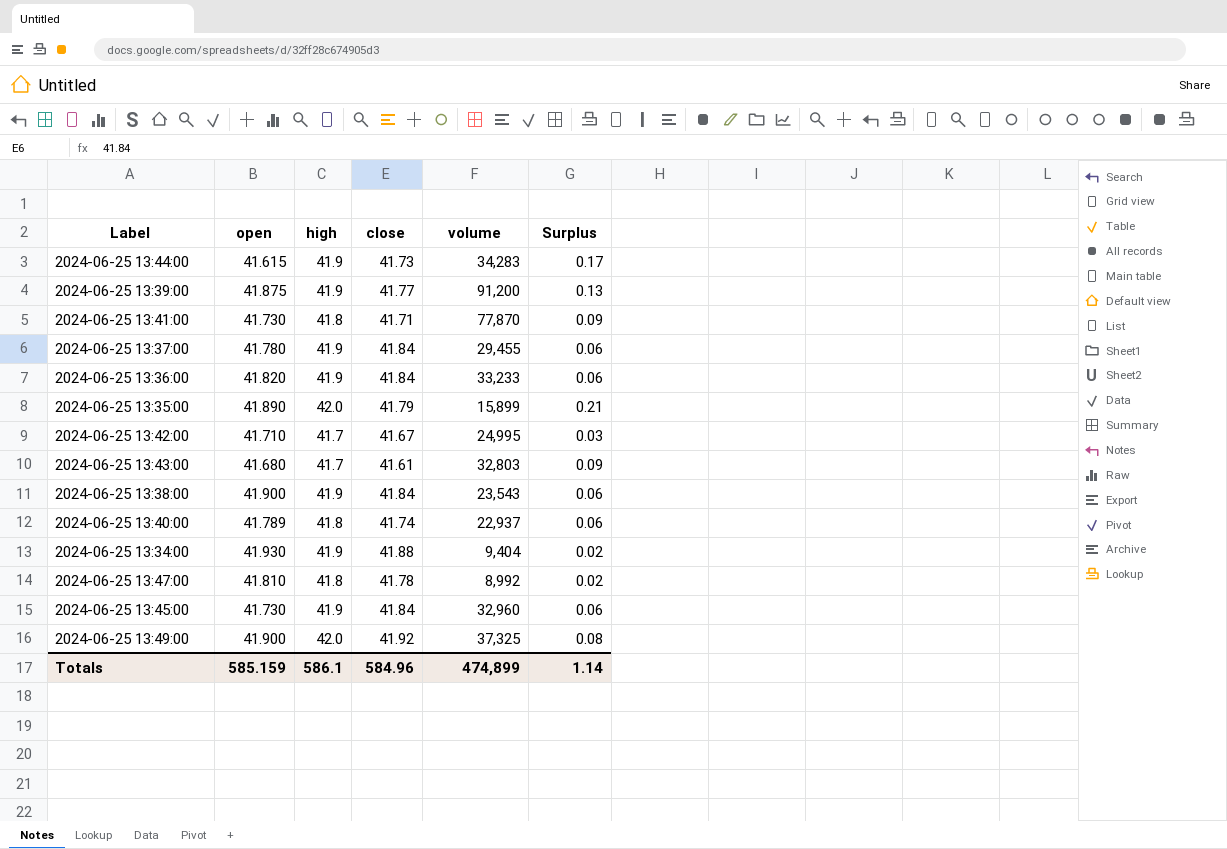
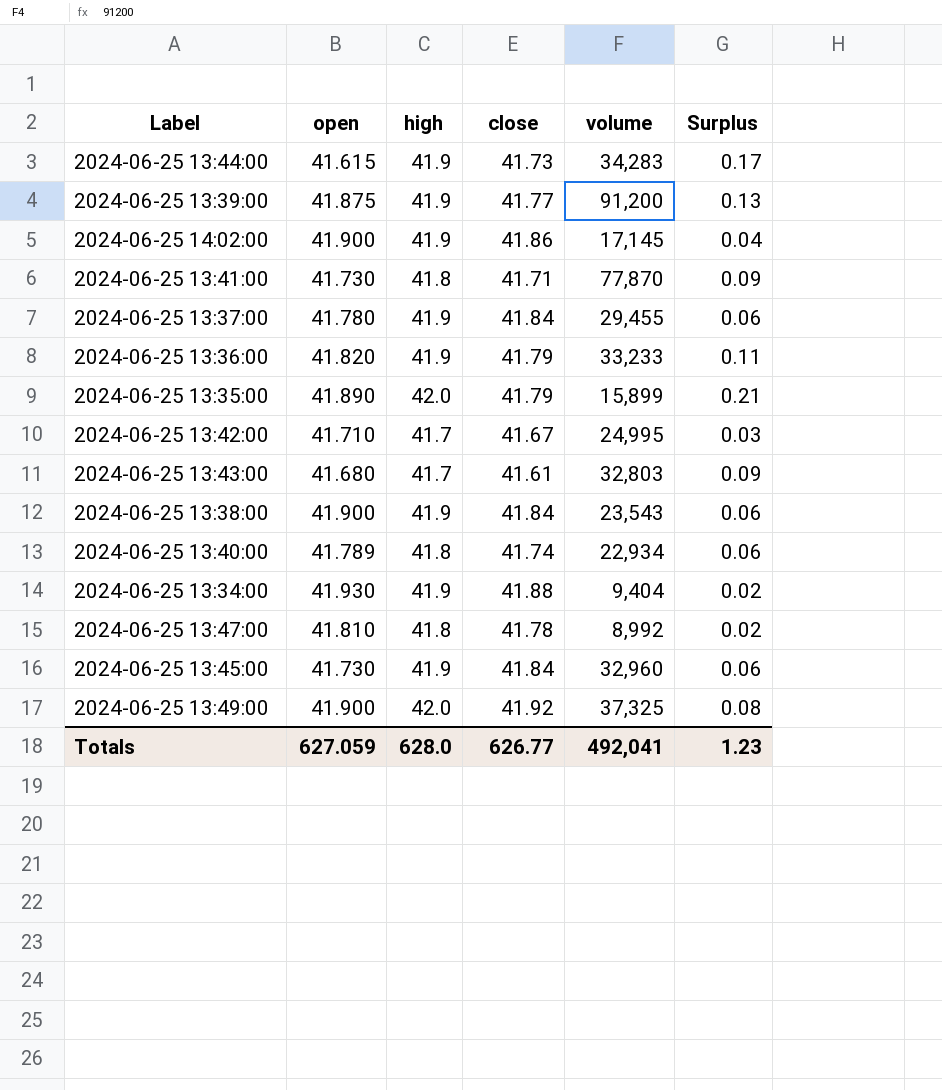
row 2024-06-25 14:02:00: none -> 41.900 | 41.9 | 41.86 | 17,145 | 0.04
2024-06-25 13:36:00 | close: 41.84 -> 41.79
2024-06-25 13:36:00 | Surplus: 0.06 -> 0.11
2024-06-25 13:40:00 | volume: 22,937 -> 22,934
Totals | open: 585.159 -> 627.059
Totals | high: 586.1 -> 628.0
Totals | close: 584.96 -> 626.77
Totals | volume: 474,899 -> 492,041
Totals | Surplus: 1.14 -> 1.23

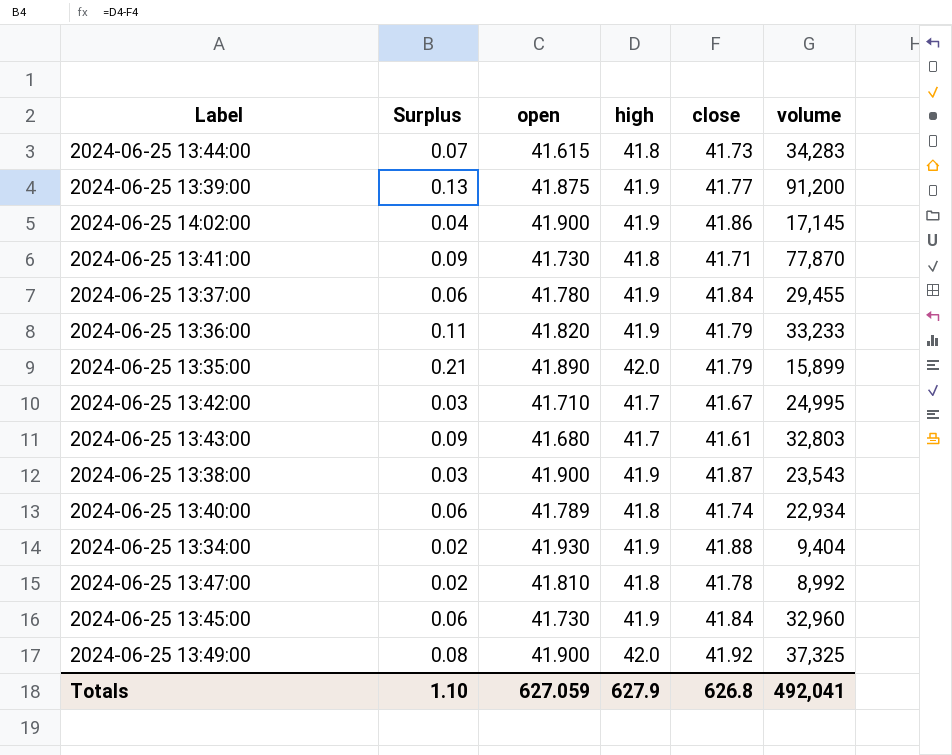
column Surplus | position: 6 -> 2
2024-06-25 13:44:00 | Surplus: 0.17 -> 0.07
2024-06-25 13:44:00 | high: 41.9 -> 41.8
2024-06-25 13:38:00 | Surplus: 0.06 -> 0.03
2024-06-25 13:38:00 | close: 41.84 -> 41.87
Totals | Surplus: 1.23 -> 1.10
Totals | high: 628.0 -> 627.9
Totals | close: 626.77 -> 626.8

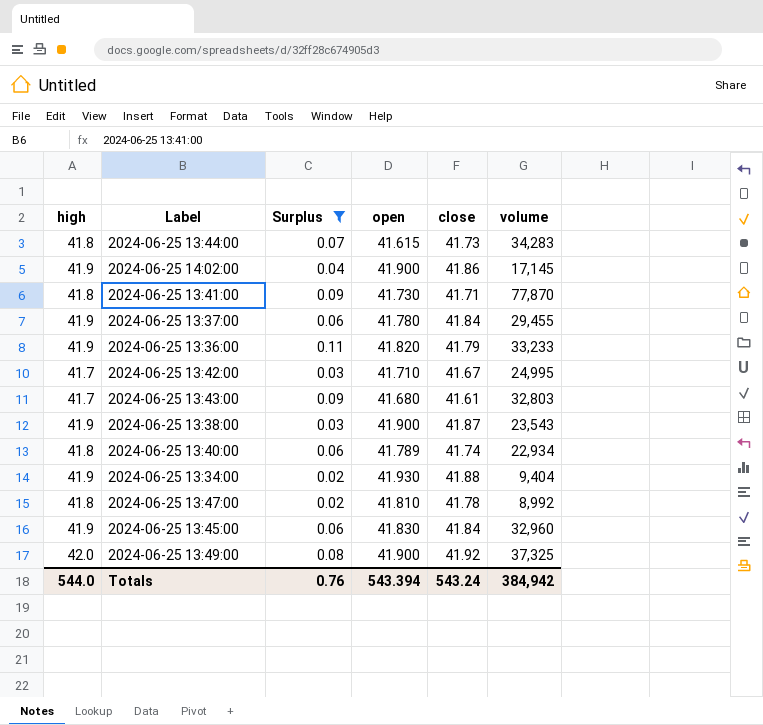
filter: none -> Surplus <= 0.11
column high | position: 4 -> 1
2024-06-25 13:45:00 | open: 41.730 -> 41.830
Totals | high: 627.9 -> 544.0
Totals | Surplus: 1.10 -> 0.76
Totals | open: 627.059 -> 543.394
Totals | close: 626.8 -> 543.24
Totals | volume: 492,041 -> 384,942

